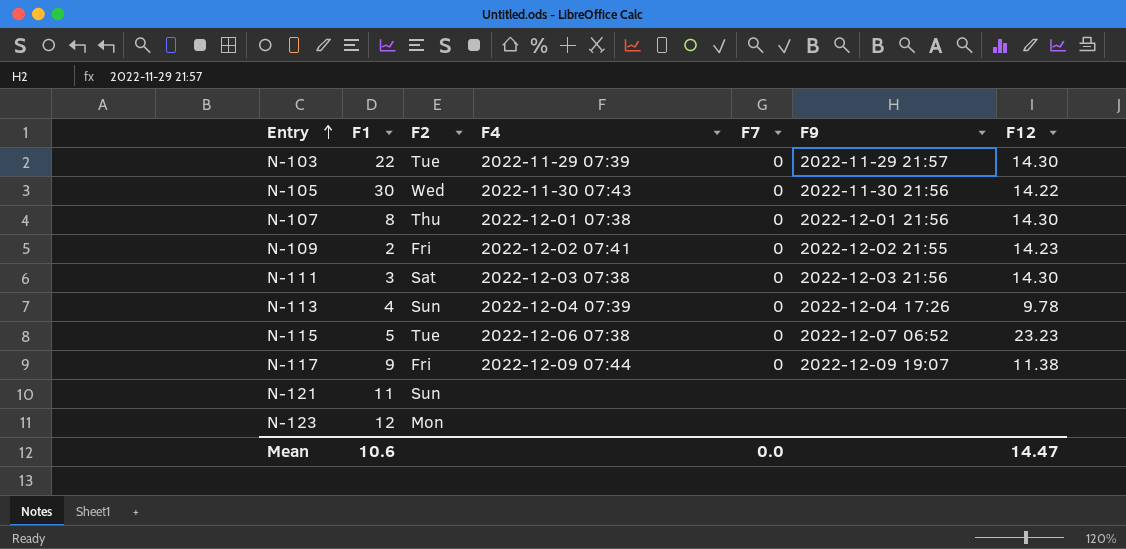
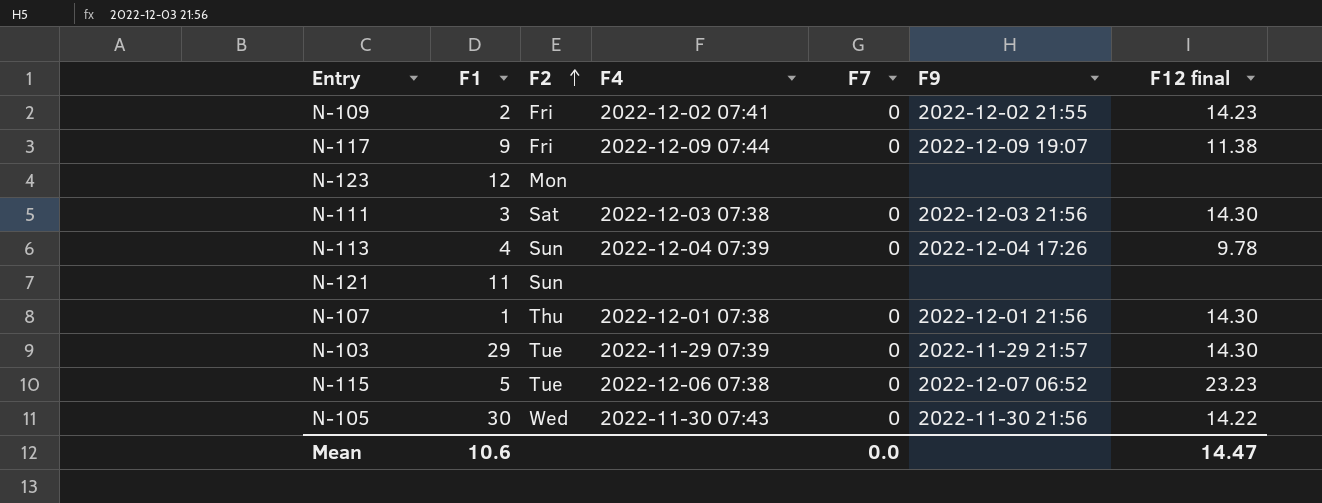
row order: Entry ascending -> F2 ascending
column name: F12 -> F12 final
N-107 | F1: 8 -> 1
N-103 | F1: 22 -> 29

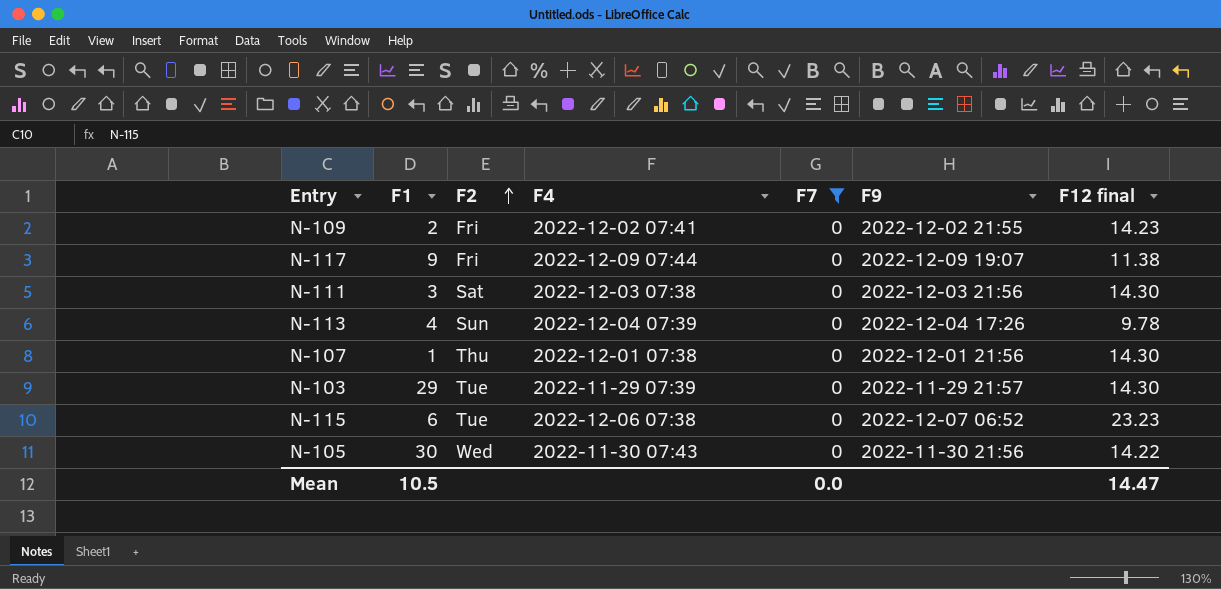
filter: none -> F7 = 0
N-115 | F1: 5 -> 6
Mean | F1: 10.6 -> 10.5

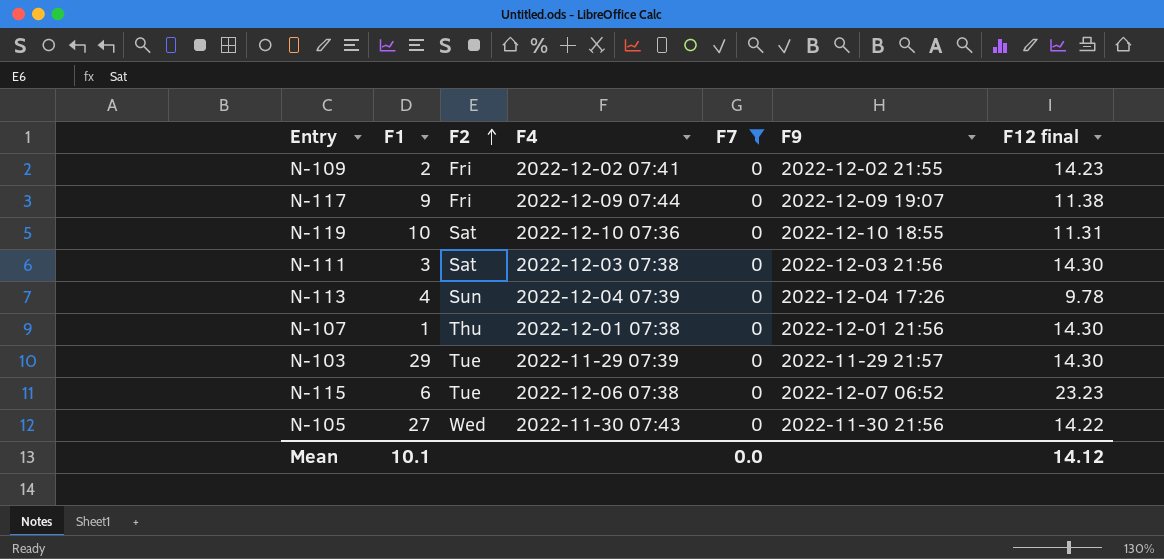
row N-119: none -> 10 | Sat | 2022-12-10 07:36 | 0 | 2022-12-10 18:55 | 11.31
N-105 | F1: 30 -> 27
Mean | F1: 10.5 -> 10.1
Mean | F12 final: 14.47 -> 14.12

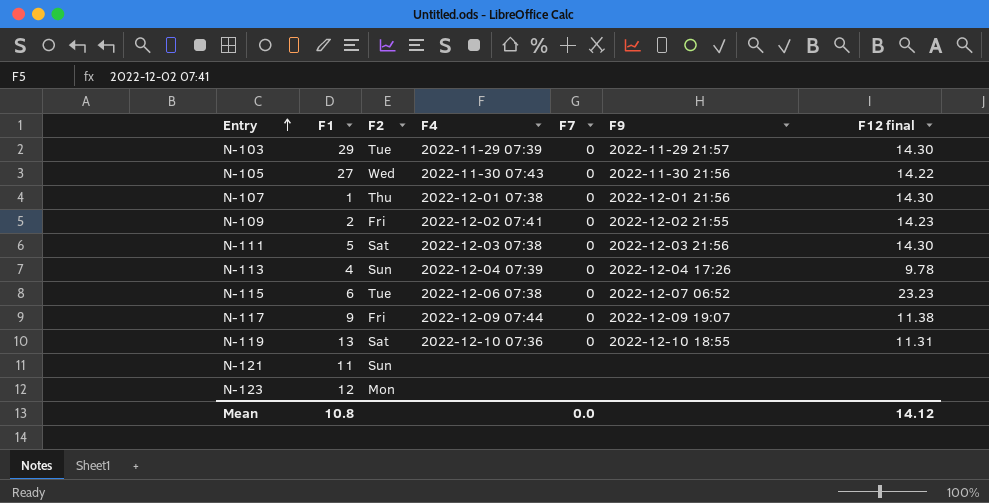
filter: F7 = 0 -> none
row order: F2 ascending -> Entry ascending
N-111 | F1: 3 -> 5
N-119 | F1: 10 -> 13
Mean | F1: 10.1 -> 10.8

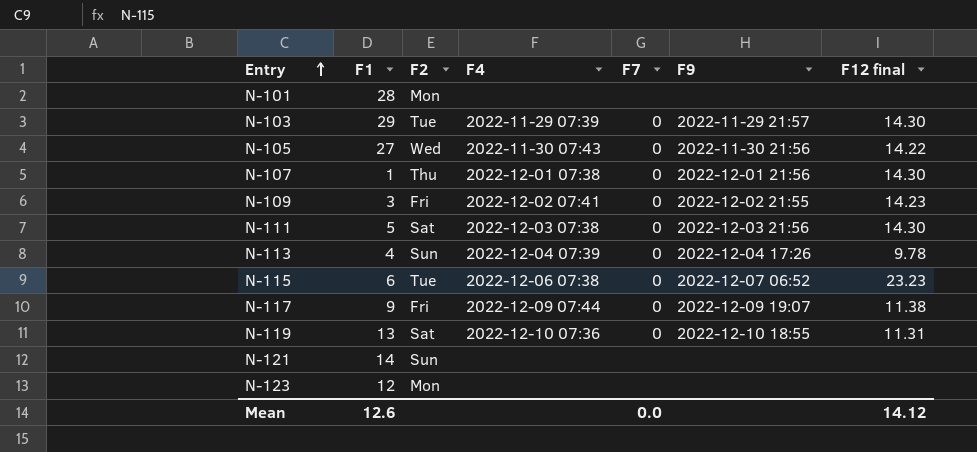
row N-101: none -> 28 | Mon | none | none | none | none
N-109 | F1: 2 -> 3
N-121 | F1: 11 -> 14
Mean | F1: 10.8 -> 12.6

